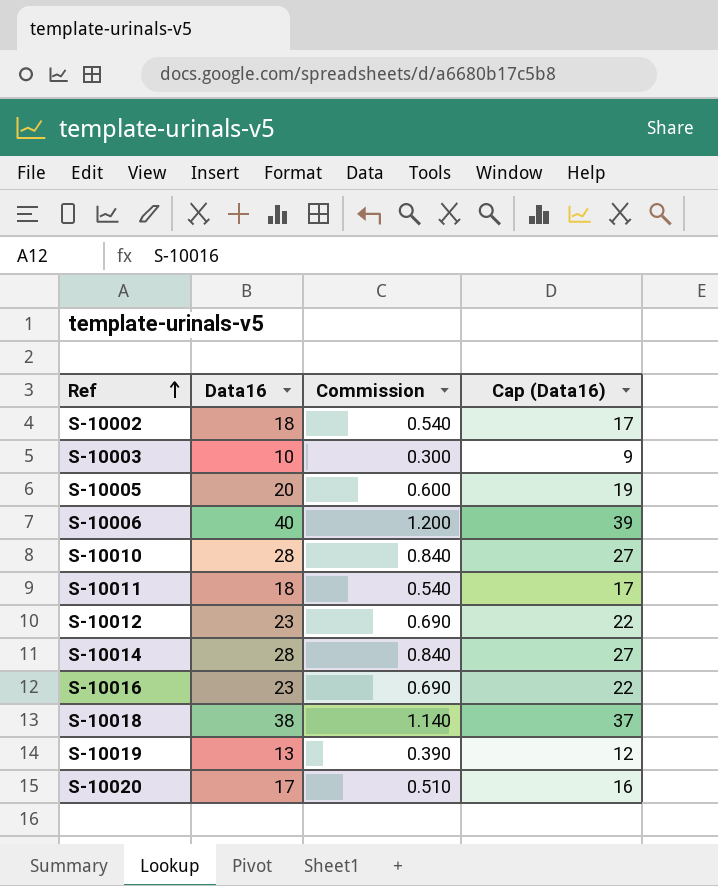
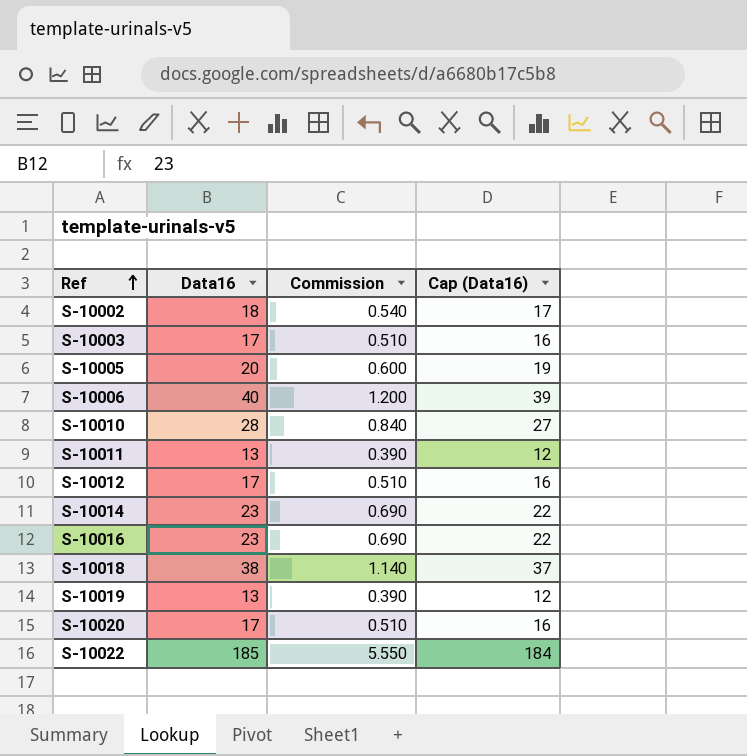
S-10003 | Data16: 10 -> 17
S-10003 | Commission: 0.300 -> 0.510
S-10003 | Cap (Data16): 9 -> 16
S-10011 | Data16: 18 -> 13
S-10011 | Commission: 0.540 -> 0.390
S-10011 | Cap (Data16): 17 -> 12
S-10012 | Data16: 23 -> 17
S-10012 | Commission: 0.690 -> 0.510
S-10012 | Cap (Data16): 22 -> 16
S-10014 | Data16: 28 -> 23
S-10014 | Commission: 0.840 -> 0.690
S-10014 | Cap (Data16): 27 -> 22
row S-10022: none -> 185 | 5.550 | 184

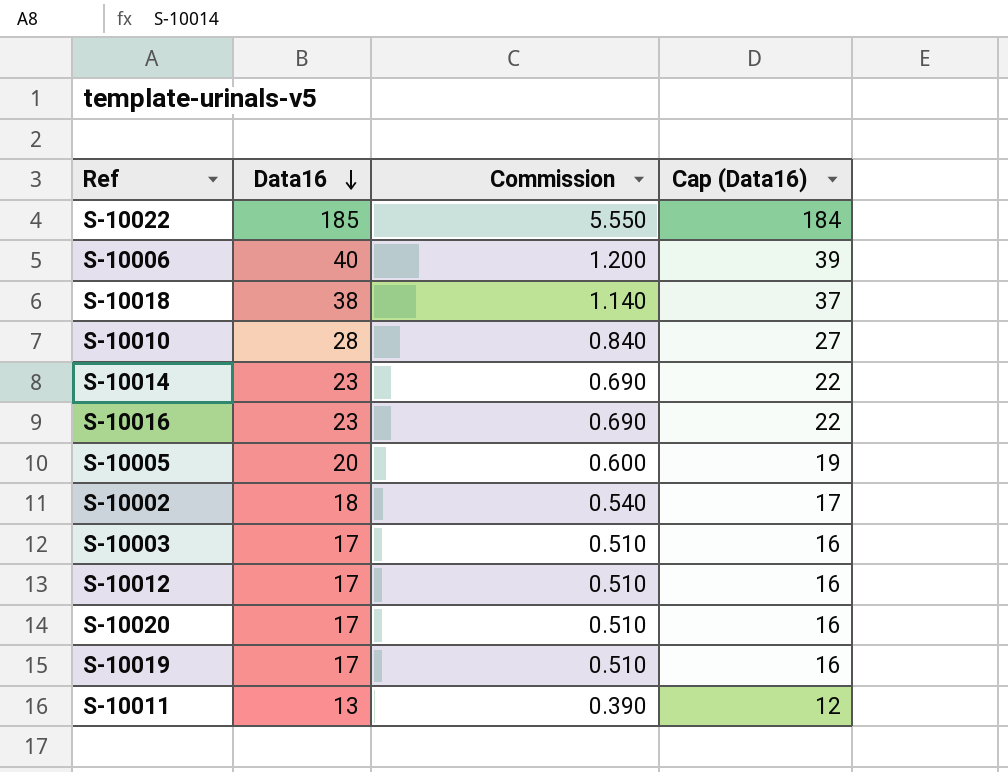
row order: Ref ascending -> Data16 descending
S-10019 | Data16: 13 -> 17
S-10019 | Commission: 0.390 -> 0.510
S-10019 | Cap (Data16): 12 -> 16

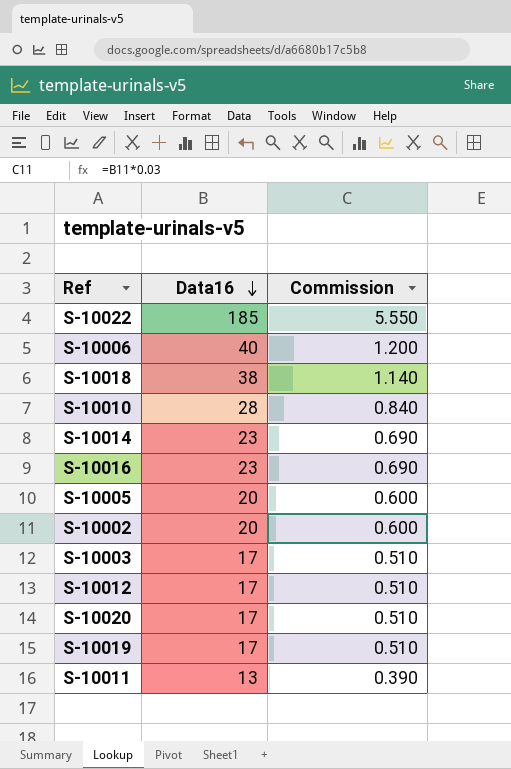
column Cap (Data16) | formula: [Data16] - 1 -> none
S-10002 | Data16: 18 -> 20
S-10002 | Commission: 0.540 -> 0.600

